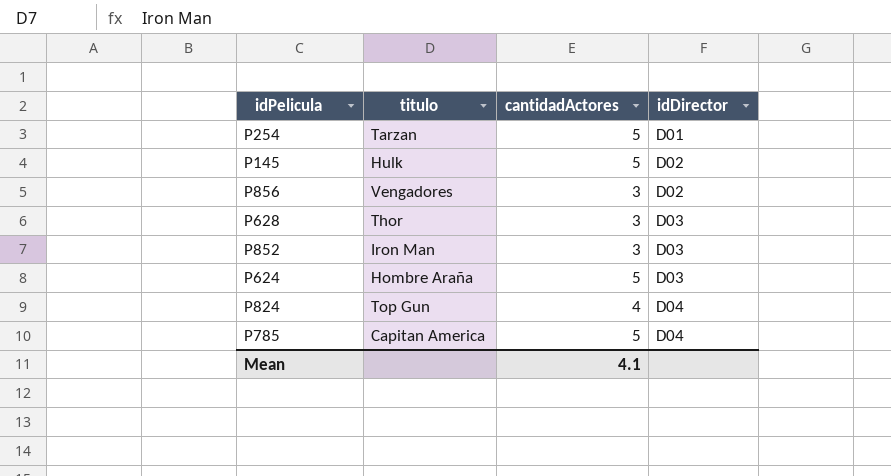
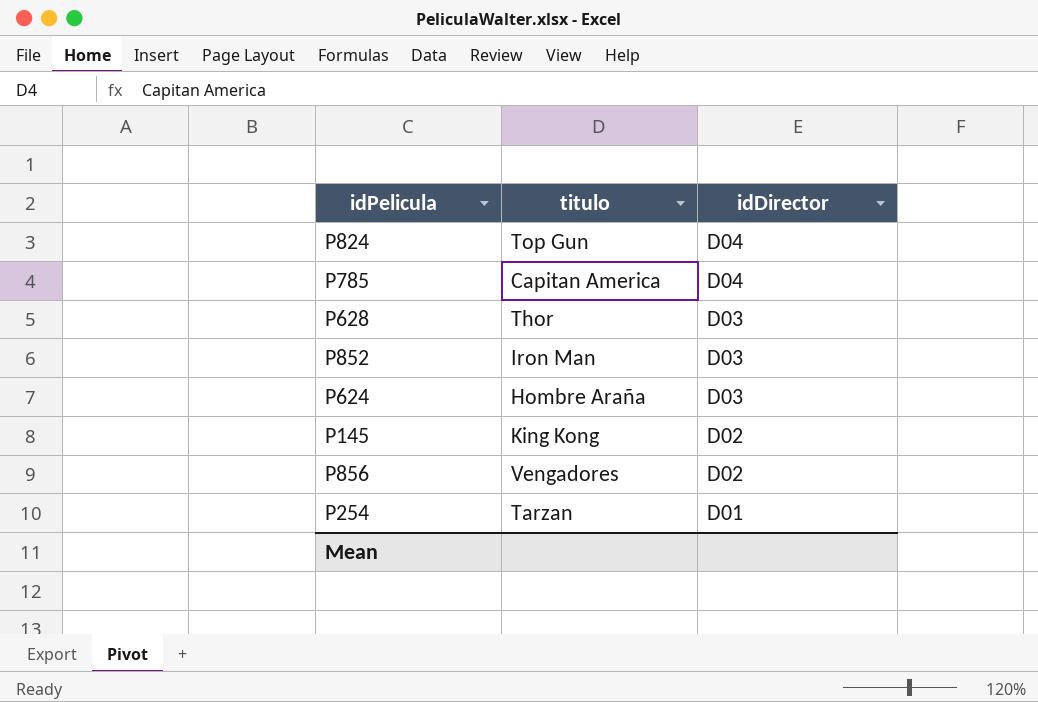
row order: idDirector ascending -> idDirector descending
column cantidadActores | position: 3 -> none
P145 | titulo: Hulk -> King Kong

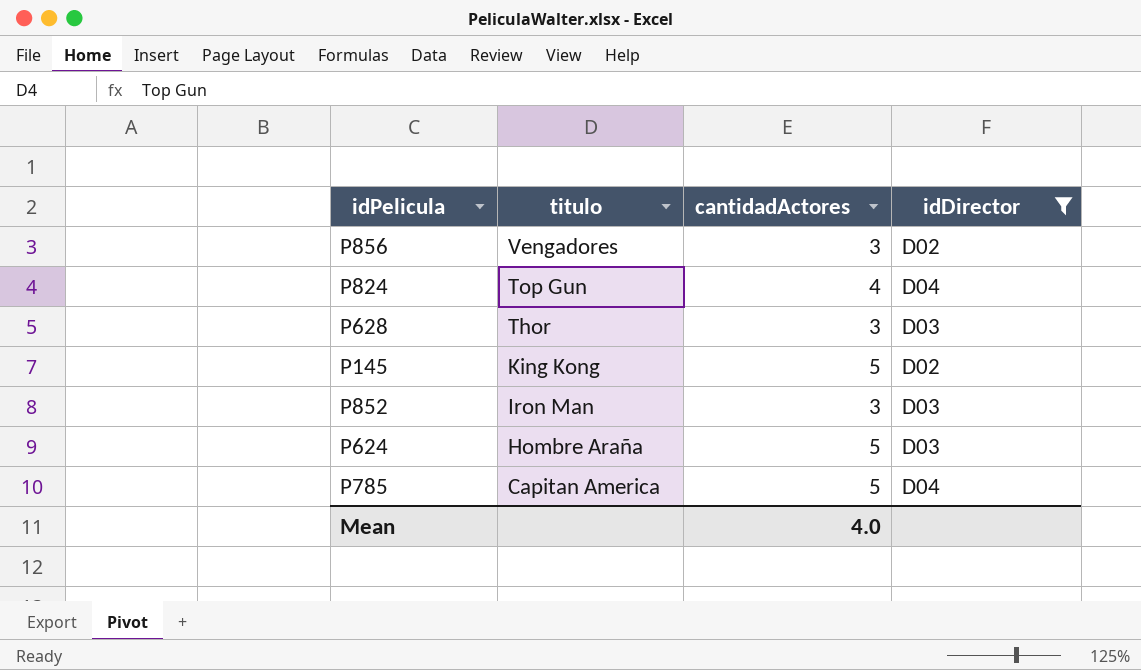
filter: none -> idDirector != D01
row order: idDirector descending -> titulo descending
column cantidadActores | position: none -> 3

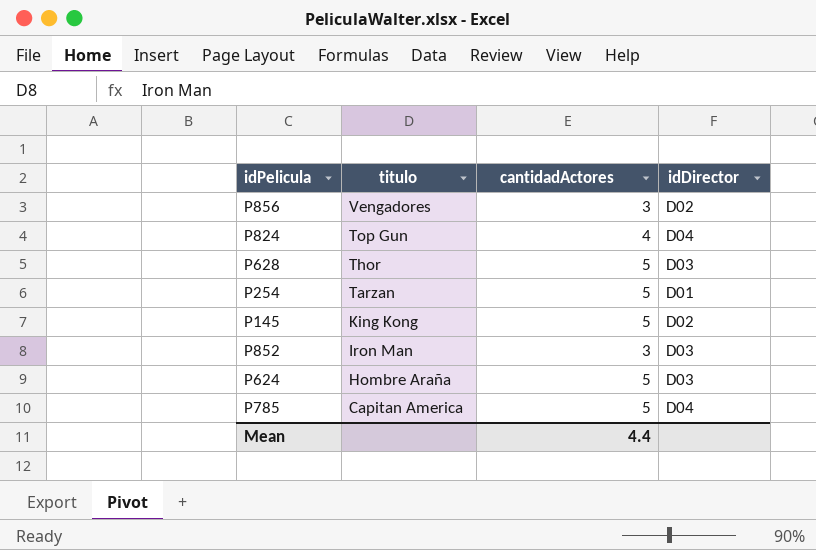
filter: idDirector != D01 -> none
P628 | cantidadActores: 3 -> 5
Mean | cantidadActores: 4.0 -> 4.4

